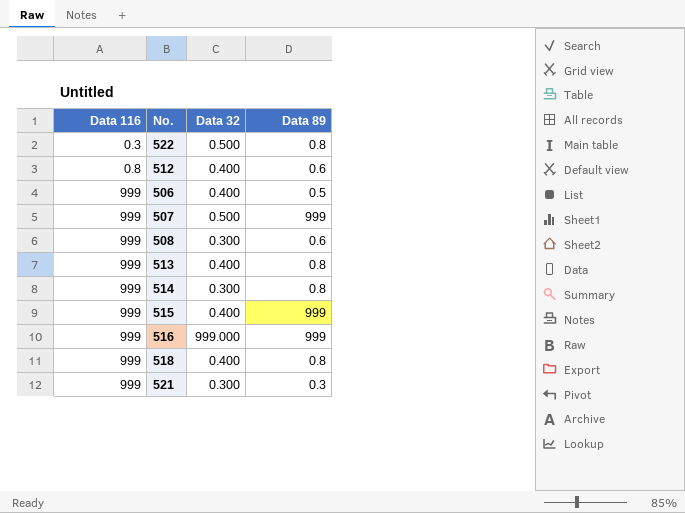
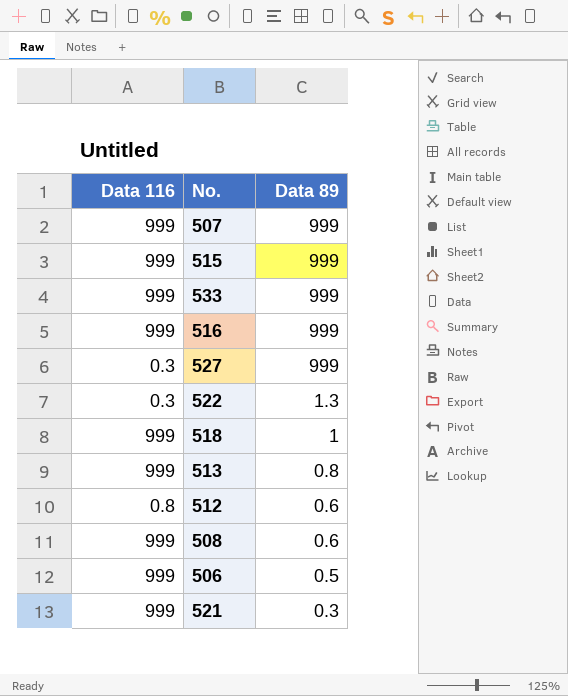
row order: Data 116 ascending -> Data 89 descending
column Data 32 | position: 3 -> none
row 514: 999 | 0.300 | 0.8 -> none
row 533: none -> 999 | 999
row 527: none -> 0.3 | 999
522 | Data 89: 0.8 -> 1.3
518 | Data 89: 0.8 -> 1

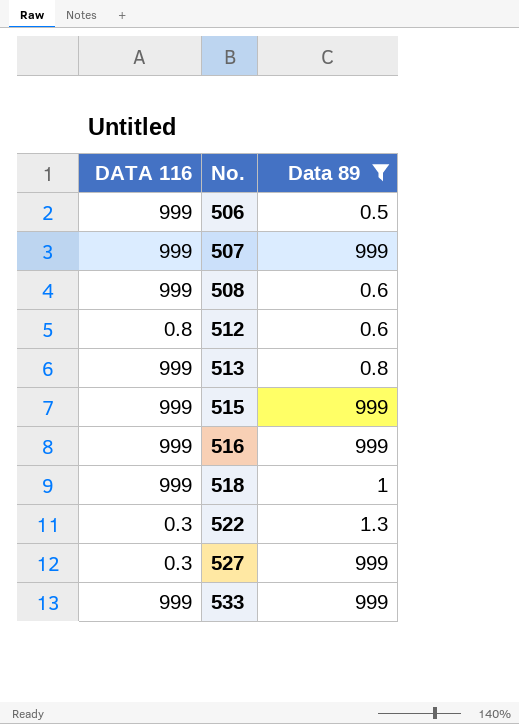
filter: none -> Data 89 != 0.3
row order: Data 89 descending -> No. ascending
column name: Data 116 -> DATA 116

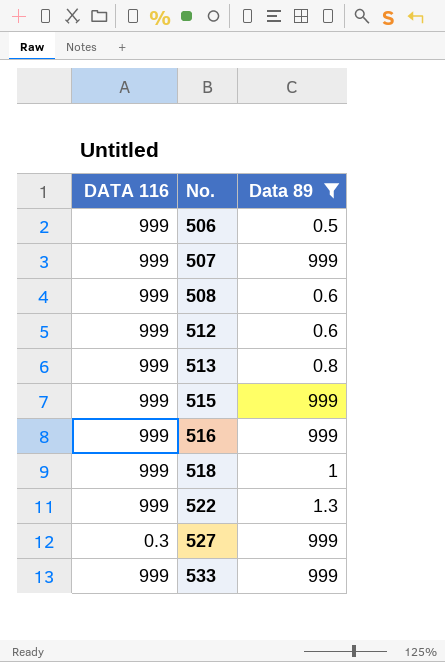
512 | DATA 116: 0.8 -> 999
522 | DATA 116: 0.3 -> 999

